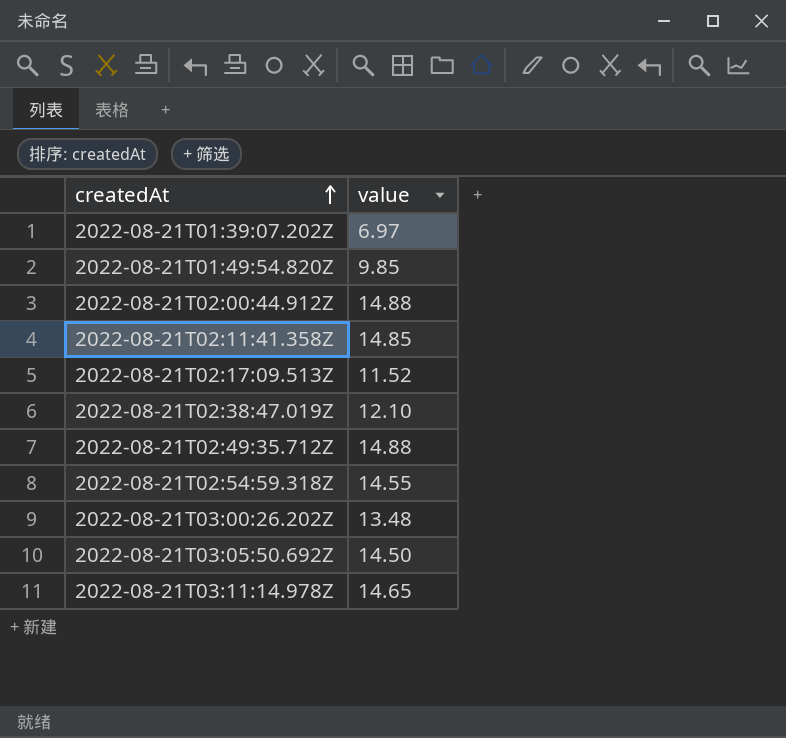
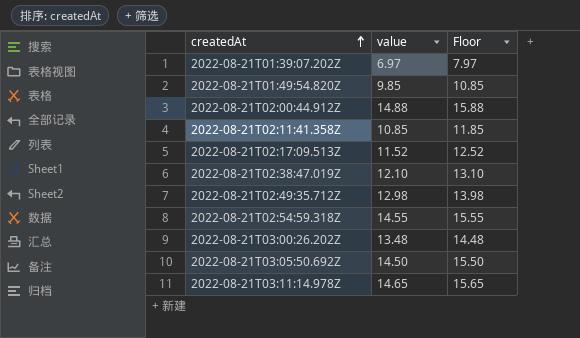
column Floor | formula: none -> [value] + 1
2022-08-21T02:11:41.358Z | value: 14.85 -> 10.85
2022-08-21T02:49:35.712Z | value: 14.88 -> 12.98

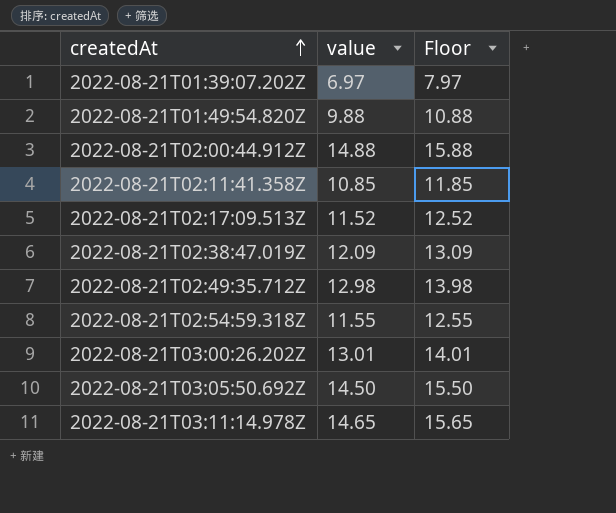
2022-08-21T01:49:54.820Z | value: 9.85 -> 9.88
2022-08-21T01:49:54.820Z | Floor: 10.85 -> 10.88
2022-08-21T02:38:47.019Z | value: 12.10 -> 12.09
2022-08-21T02:38:47.019Z | Floor: 13.10 -> 13.09
2022-08-21T02:54:59.318Z | value: 14.55 -> 11.55
2022-08-21T02:54:59.318Z | Floor: 15.55 -> 12.55
2022-08-21T03:00:26.202Z | value: 13.48 -> 13.01
2022-08-21T03:00:26.202Z | Floor: 14.48 -> 14.01

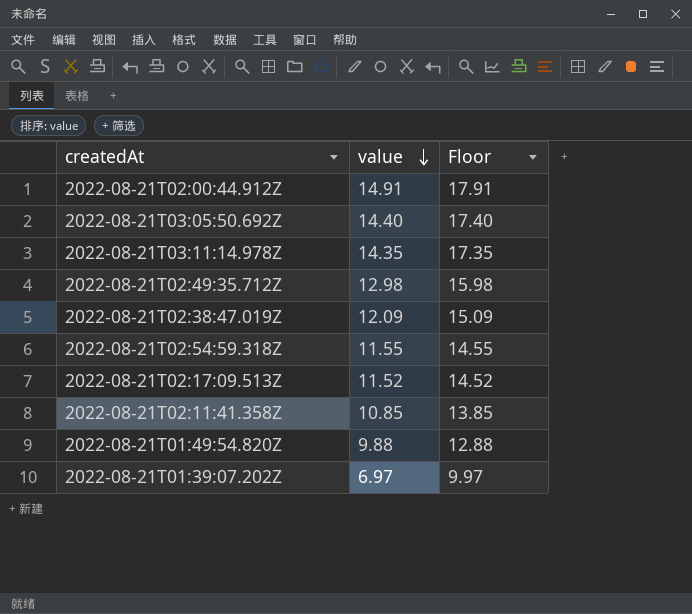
row order: createdAt ascending -> value descending
column Floor | formula: [value] + 1 -> [value] + 3
row 2022-08-21T03:00:26.202Z: 13.01 | 14.01 -> none
2022-08-21T02:00:44.912Z | value: 14.88 -> 14.91
2022-08-21T03:05:50.692Z | value: 14.50 -> 14.40
2022-08-21T03:11:14.978Z | value: 14.65 -> 14.35

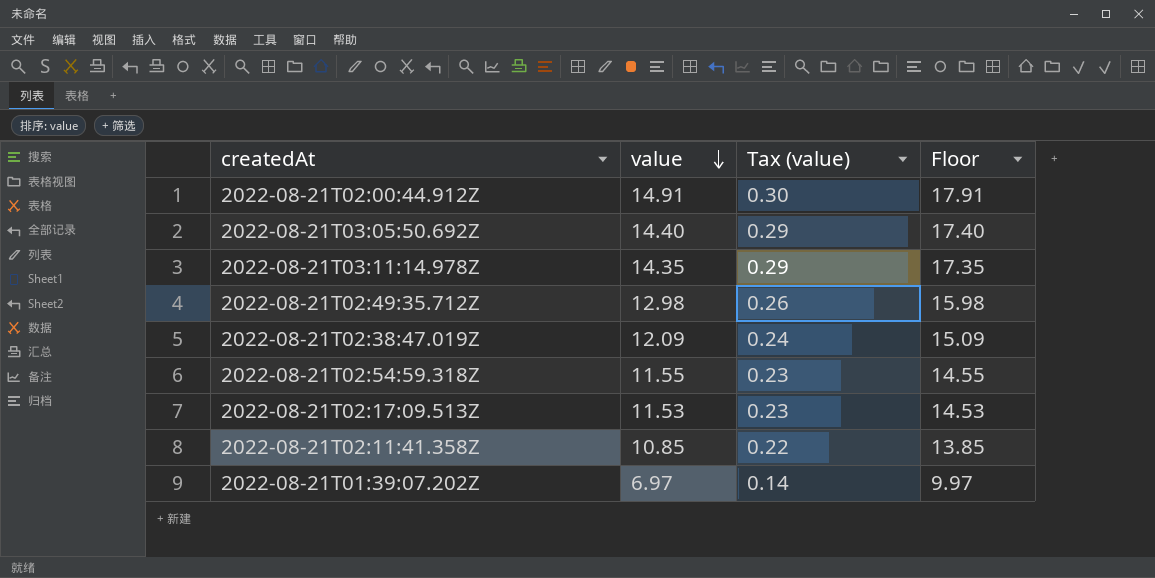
column Tax (value) | formula: none -> [value] * 0.02
row 2022-08-21T01:49:54.820Z: 9.88 | 12.88 -> none
2022-08-21T02:17:09.513Z | value: 11.52 -> 11.53
2022-08-21T02:17:09.513Z | Floor: 14.52 -> 14.53

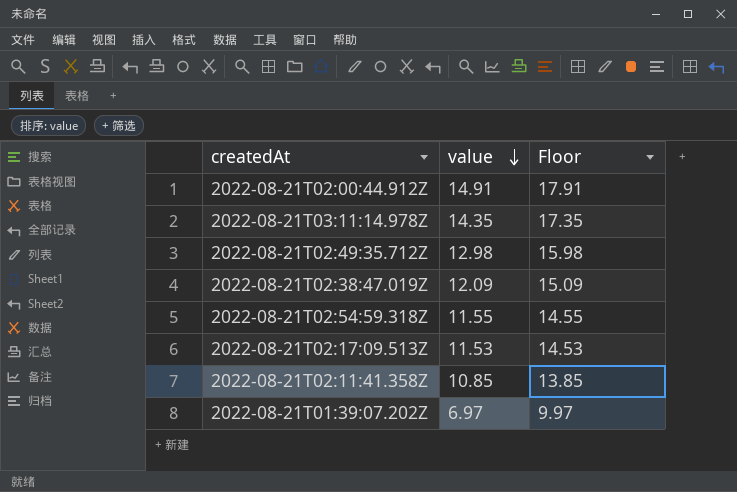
column Tax (value) | formula: [value] * 0.02 -> none
row 2022-08-21T03:05:50.692Z: 14.40 | 0.29 | 17.40 -> none

